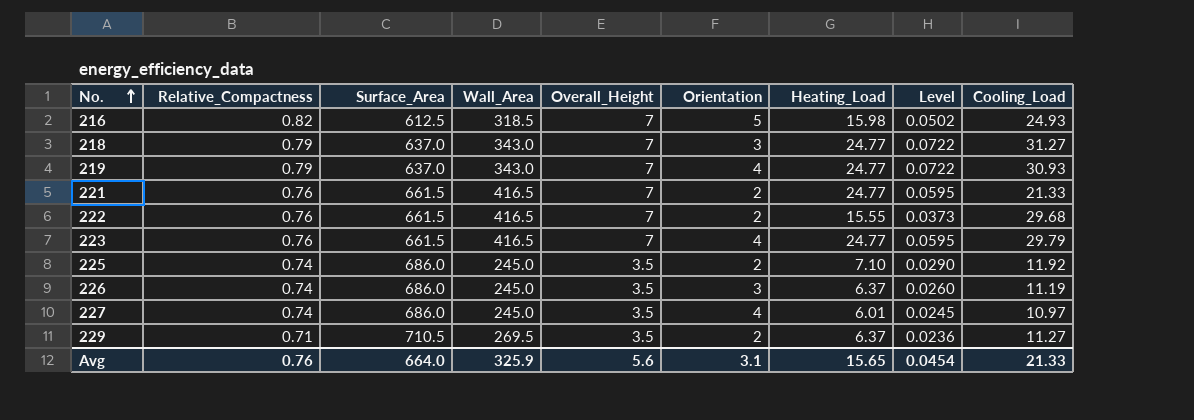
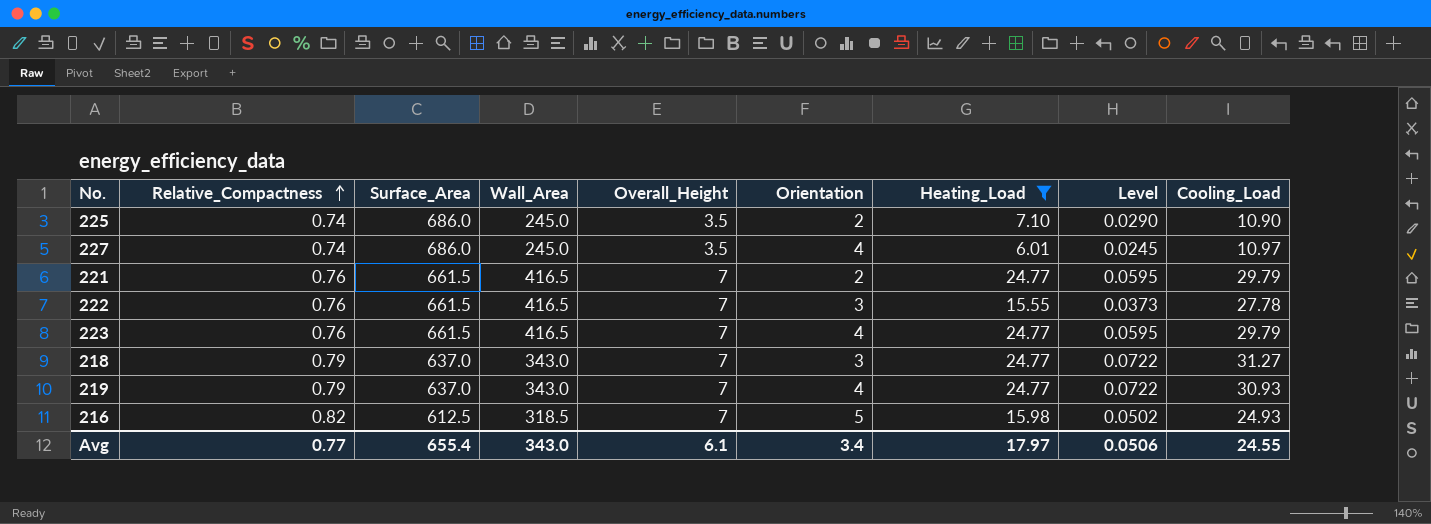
filter: none -> Heating_Load != 6.37
row order: No. ascending -> Relative_Compactness ascending
225 | Cooling_Load: 11.92 -> 10.90
221 | Cooling_Load: 21.33 -> 29.79
222 | Orientation: 2 -> 3
222 | Cooling_Load: 29.68 -> 27.78
Avg | Relative_Compactness: 0.76 -> 0.77
Avg | Surface_Area: 664.0 -> 655.4
Avg | Wall_Area: 325.9 -> 343.0
Avg | Overall_Height: 5.6 -> 6.1
Avg | Orientation: 3.1 -> 3.4
Avg | Heating_Load: 15.65 -> 17.97
Avg | Level: 0.0454 -> 0.0506
Avg | Cooling_Load: 21.33 -> 24.55

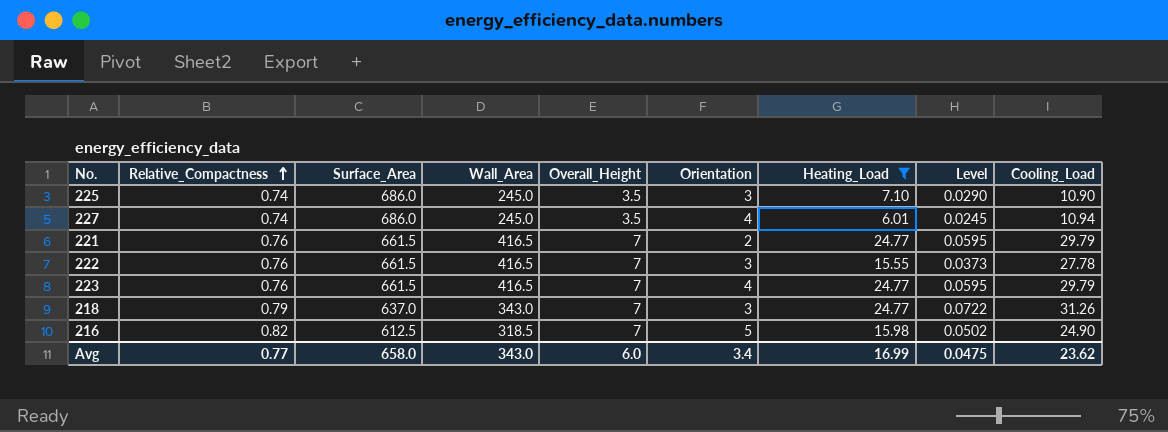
row 219: 0.79 | 637.0 | 343.0 | 7 | 4 | 24.77 | 0.0722 | 30.93 -> none
225 | Orientation: 2 -> 3
227 | Cooling_Load: 10.97 -> 10.94
218 | Cooling_Load: 31.27 -> 31.26
216 | Cooling_Load: 24.93 -> 24.90
Avg | Surface_Area: 655.4 -> 658.0
Avg | Overall_Height: 6.1 -> 6.0
Avg | Heating_Load: 17.97 -> 16.99
Avg | Level: 0.0506 -> 0.0475
Avg | Cooling_Load: 24.55 -> 23.62

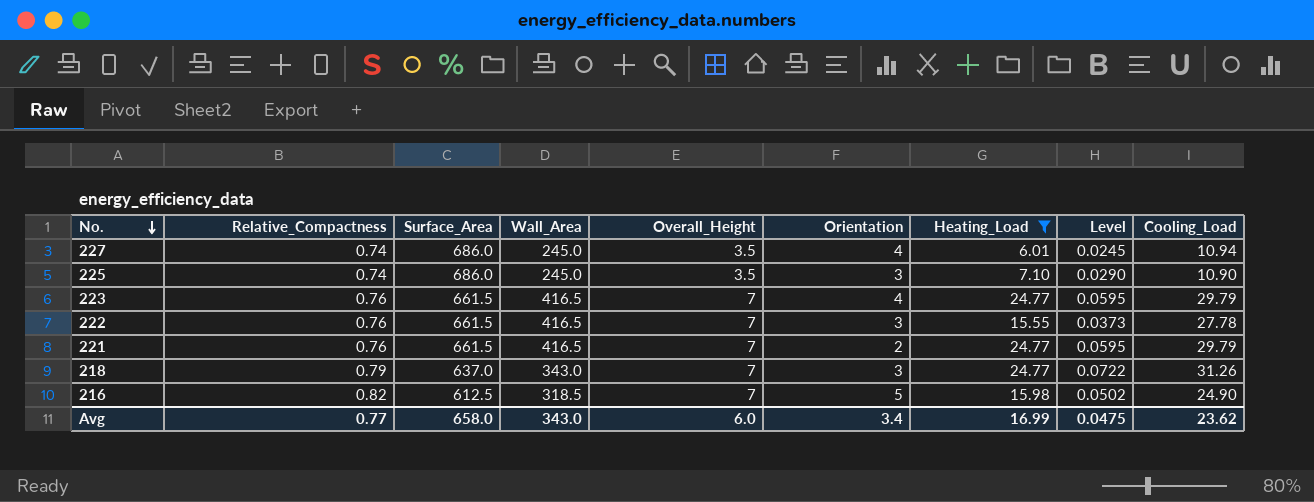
row order: Relative_Compactness ascending -> No. descending

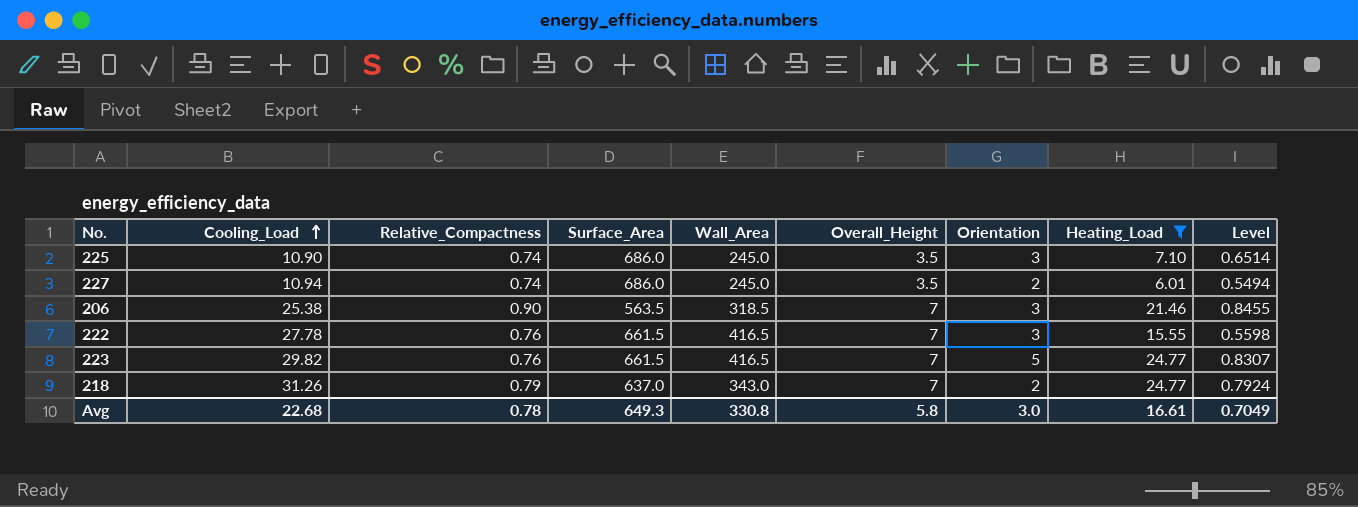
row order: No. descending -> Cooling_Load ascending
column Cooling_Load | position: 9 -> 2
column Level | formula: [Heating_Load] / [Wall_Area] -> [Heating_Load] / [Cooling_Load]
row 221: 0.76 | 661.5 | 416.5 | 7 | 2 | 24.77 | 0.0595 | 29.79 -> none
row 216: 0.82 | 612.5 | 318.5 | 7 | 5 | 15.98 | 0.0502 | 24.90 -> none
227 | Orientation: 4 -> 2
row 206: none -> 25.38 | 0.90 | 563.5 | 318.5 | 7 | 3 | 21.46 | 0.8455
223 | Cooling_Load: 29.79 -> 29.82
223 | Orientation: 4 -> 5
218 | Orientation: 3 -> 2
Avg | Cooling_Load: 23.62 -> 22.68
Avg | Relative_Compactness: 0.77 -> 0.78
Avg | Surface_Area: 658.0 -> 649.3
Avg | Wall_Area: 343.0 -> 330.8
Avg | Overall_Height: 6.0 -> 5.8
Avg | Orientation: 3.4 -> 3.0
Avg | Heating_Load: 16.99 -> 16.61
Avg | Level: 0.0475 -> 0.7049

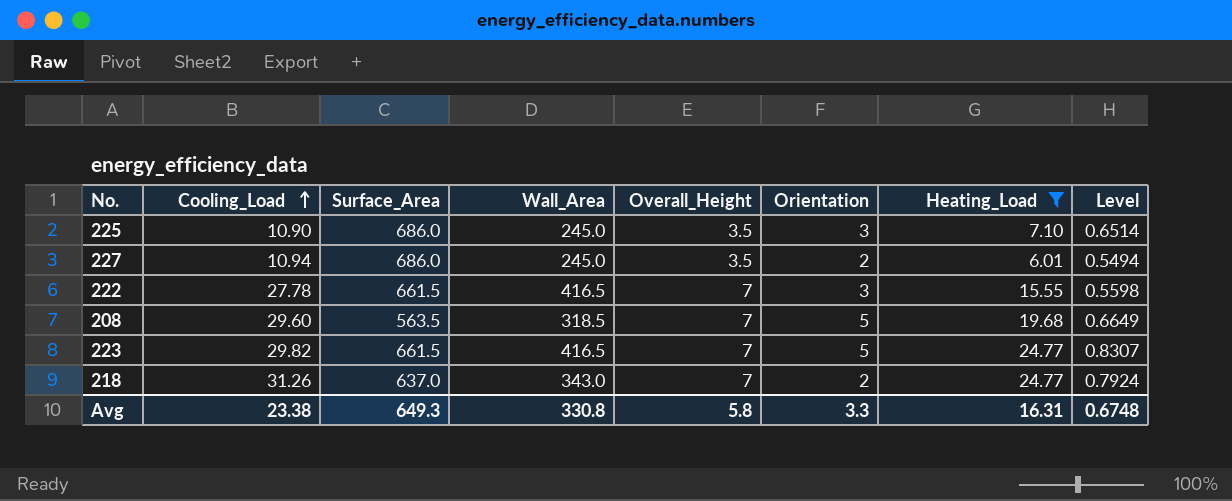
column Relative_Compactness | position: 3 -> none
row 206: 25.38 | 0.90 | 563.5 | 318.5 | 7 | 3 | 21.46 | 0.8455 -> none
row 208: none -> 29.60 | 563.5 | 318.5 | 7 | 5 | 19.68 | 0.6649
Avg | Cooling_Load: 22.68 -> 23.38
Avg | Orientation: 3.0 -> 3.3
Avg | Heating_Load: 16.61 -> 16.31
Avg | Level: 0.7049 -> 0.6748

